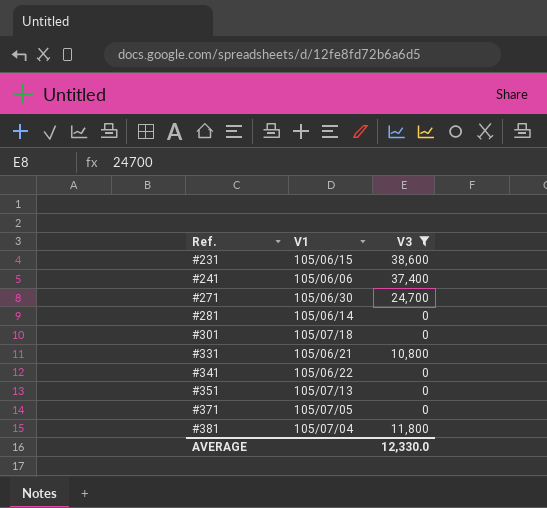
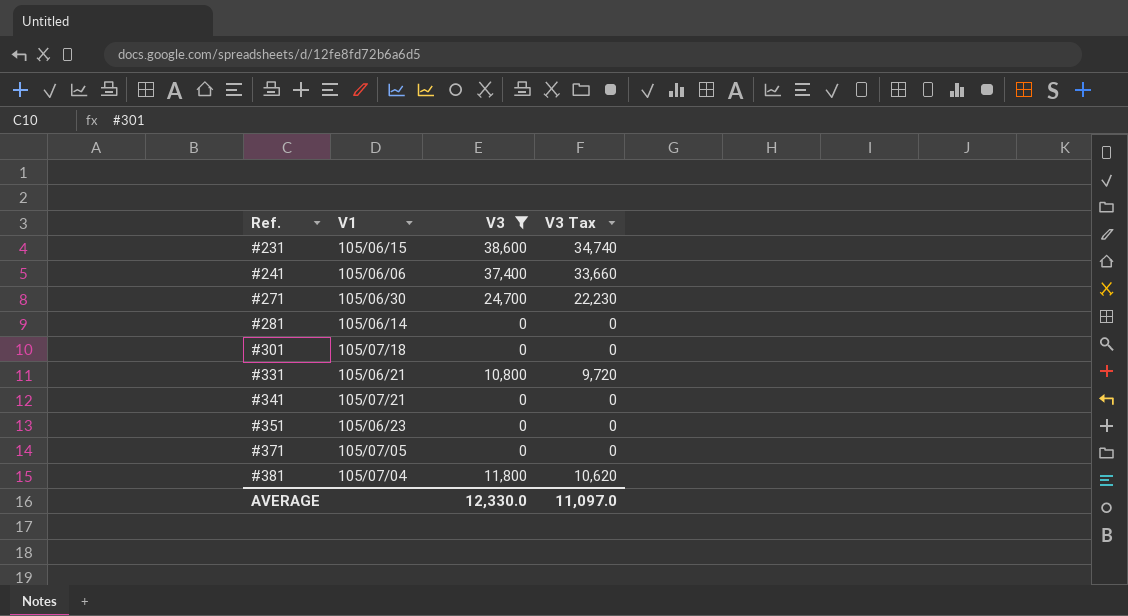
column V3 Tax | formula: none -> [V3] * 0.9
#341 | V1: 105/06/22 -> 105/07/21
#351 | V1: 105/07/13 -> 105/06/23

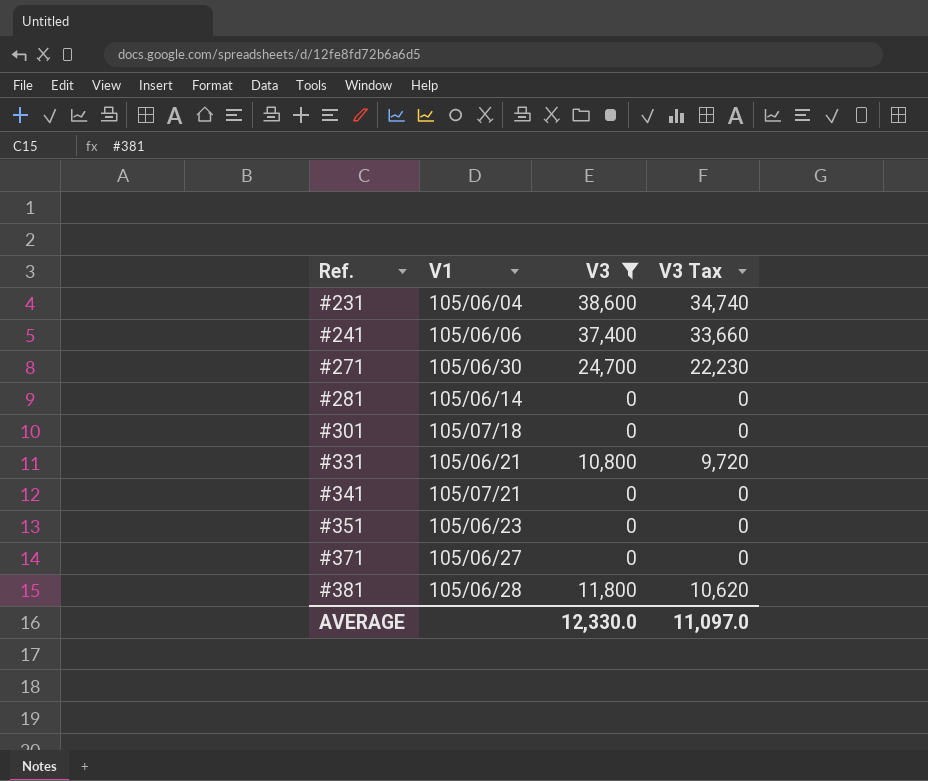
#231 | V1: 105/06/15 -> 105/06/04
#371 | V1: 105/07/05 -> 105/06/27
#381 | V1: 105/07/04 -> 105/06/28

